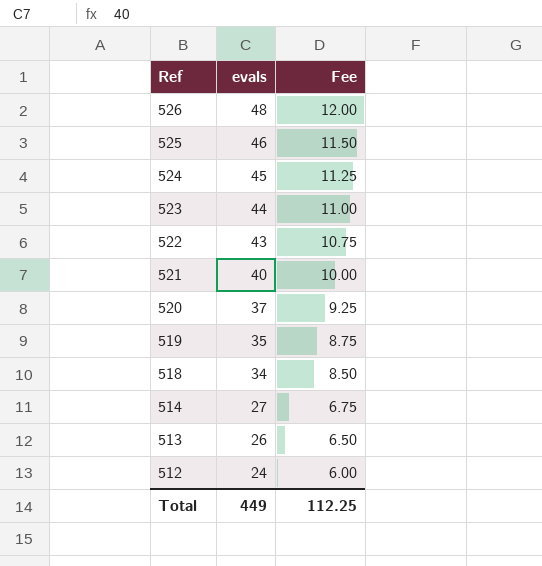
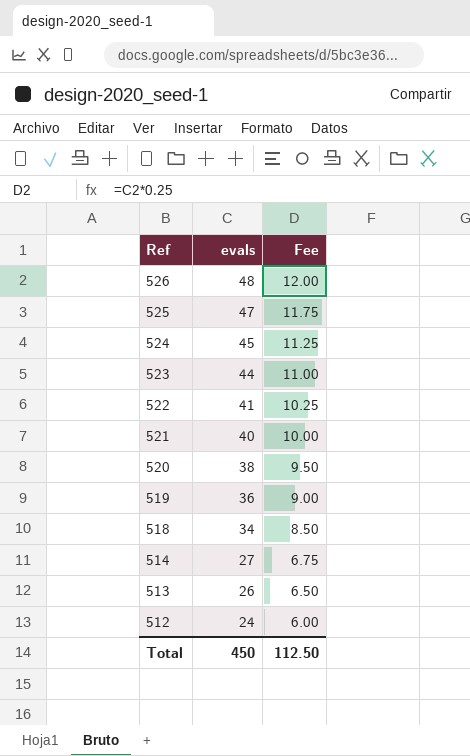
525 | evals: 46 -> 47
525 | Fee: 11.50 -> 11.75
522 | evals: 43 -> 41
522 | Fee: 10.75 -> 10.25
520 | evals: 37 -> 38
520 | Fee: 9.25 -> 9.50
519 | evals: 35 -> 36
519 | Fee: 8.75 -> 9.00
Total | evals: 449 -> 450
Total | Fee: 112.25 -> 112.50

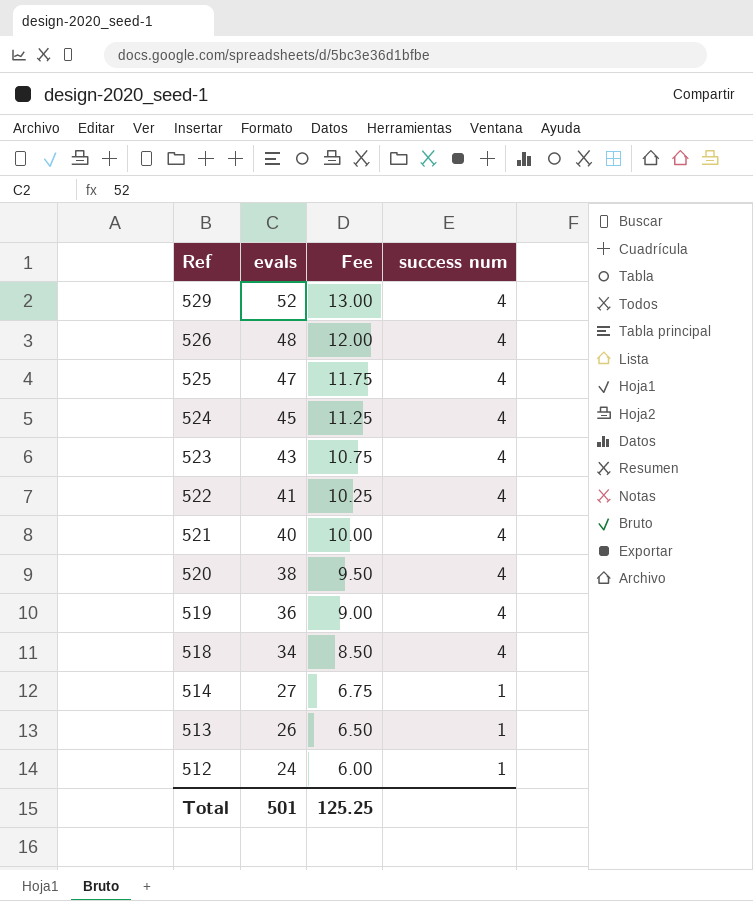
column success num | position: none -> 4
row 529: none -> 52 | 13.00 | 4
523 | evals: 44 -> 43
523 | Fee: 11.00 -> 10.75
Total | evals: 450 -> 501
Total | Fee: 112.50 -> 125.25

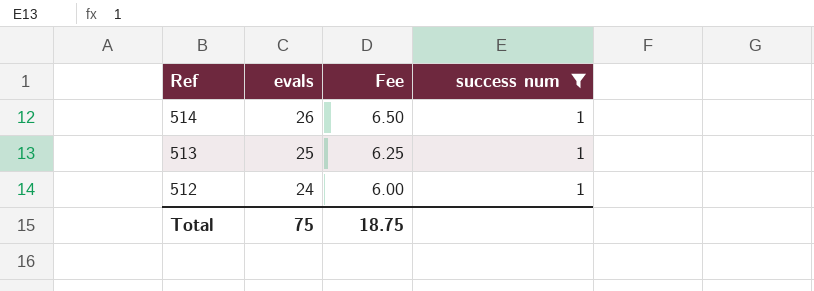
filter: none -> success num = 1
514 | evals: 27 -> 26
514 | Fee: 6.75 -> 6.50
513 | evals: 26 -> 25
513 | Fee: 6.50 -> 6.25
Total | evals: 501 -> 75
Total | Fee: 125.25 -> 18.75

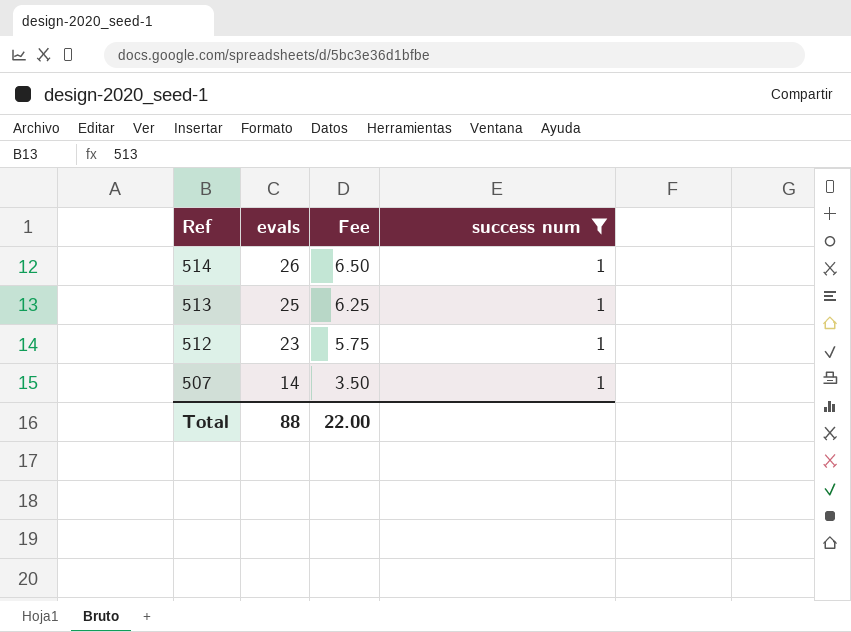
512 | evals: 24 -> 23
512 | Fee: 6.00 -> 5.75
row 507: none -> 14 | 3.50 | 1
Total | evals: 75 -> 88
Total | Fee: 18.75 -> 22.00

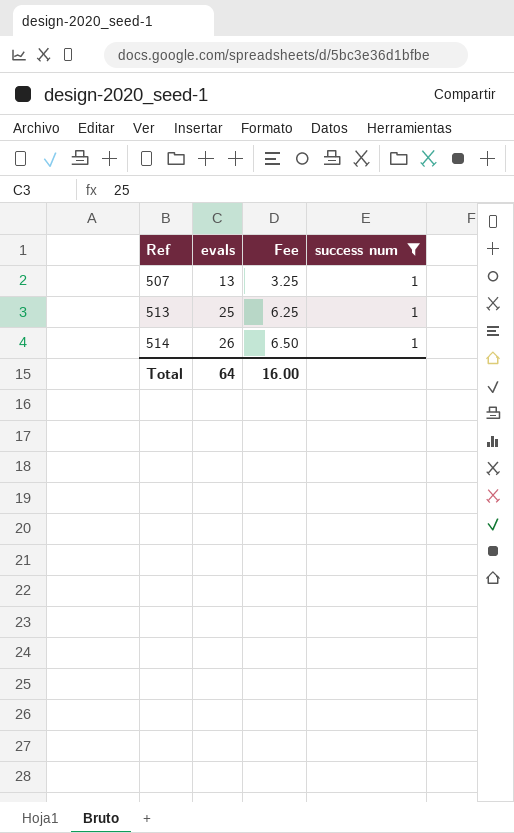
row order: Ref descending -> Ref ascending
row 512: 23 | 5.75 | 1 -> none
507 | evals: 14 -> 13
507 | Fee: 3.50 -> 3.25
Total | evals: 88 -> 64
Total | Fee: 22.00 -> 16.00

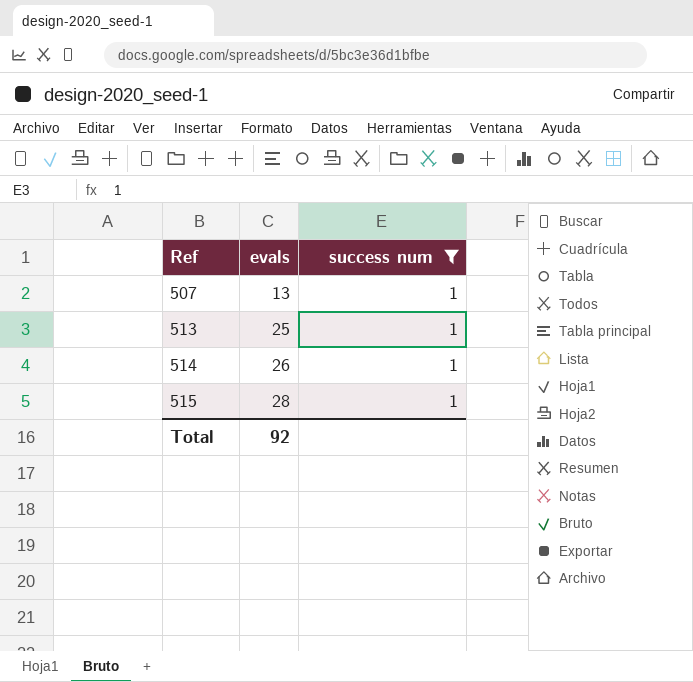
column Fee | formula: [evals] * 0.25 -> none
row 515: none -> 28 | 1
Total | evals: 64 -> 92

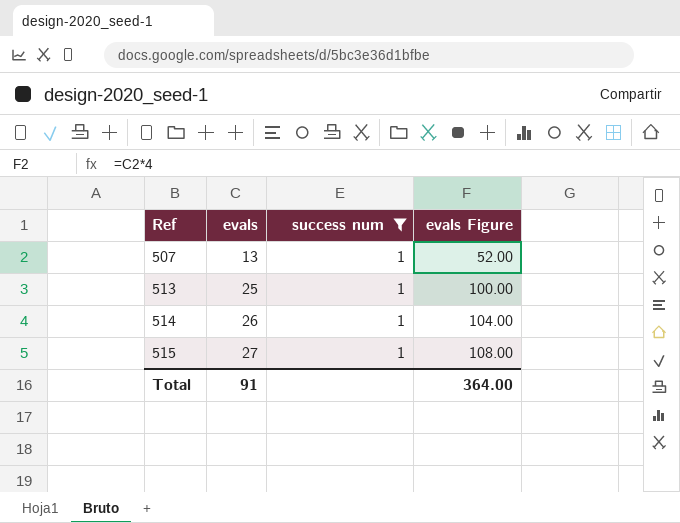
column evals Figure | formula: none -> [evals] * 4
515 | evals: 28 -> 27
Total | evals: 92 -> 91

